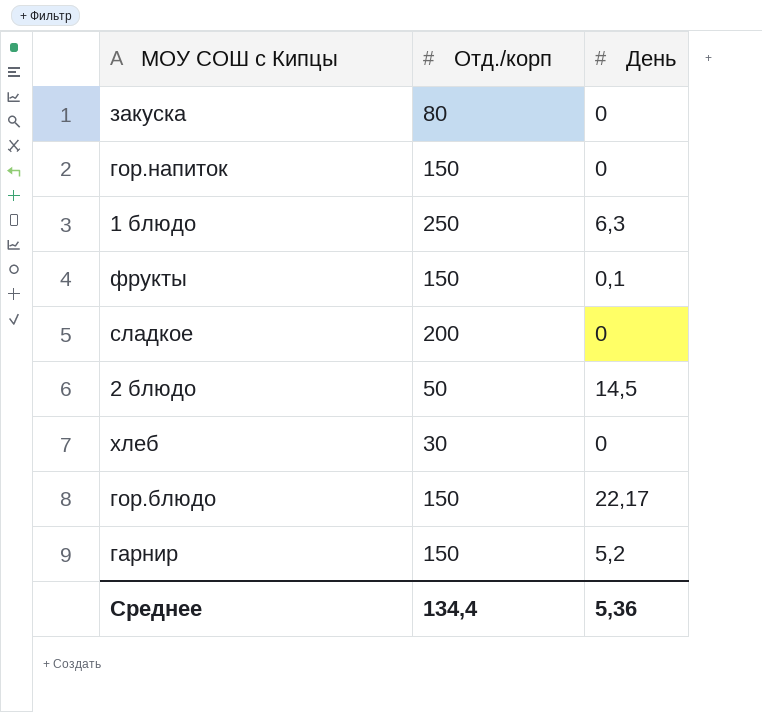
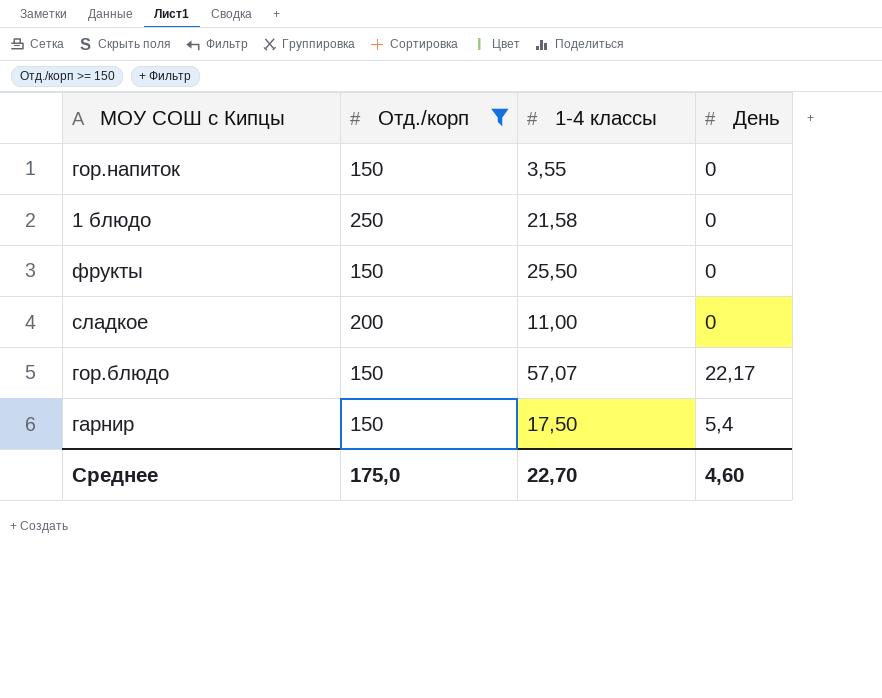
filter: none -> Отд./корп >= 150
column 1-4 классы | position: none -> 3
1 блюдо | День: 6,3 -> 0
фрукты | День: 0,1 -> 0
гарнир | День: 5,2 -> 5,4
Среднее | Отд./корп: 134,4 -> 175,0
Среднее | День: 5,36 -> 4,60

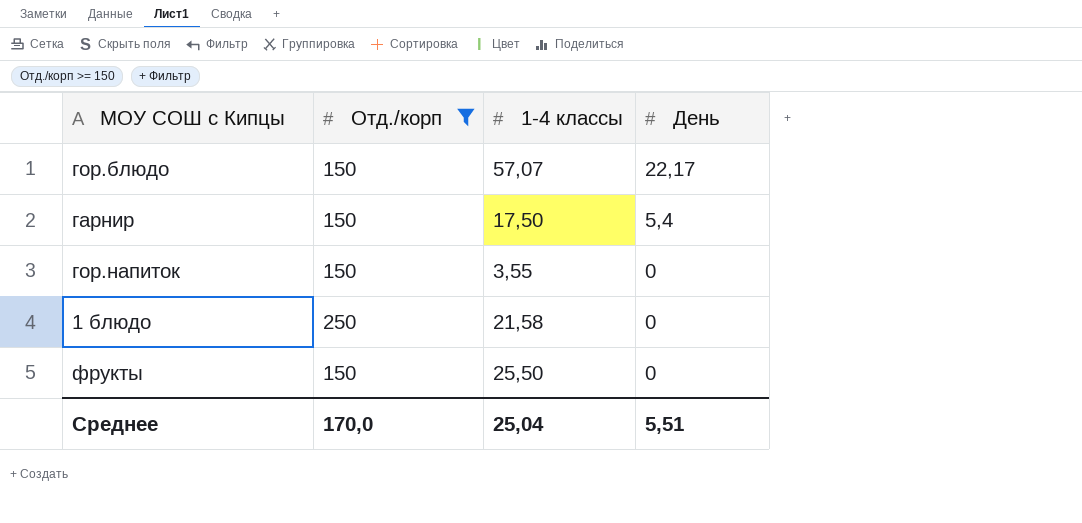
row order: none -> День descending
row сладкое: 200 | 11,00 | 0 -> none
Среднее | Отд./корп: 175,0 -> 170,0
Среднее | 1-4 классы: 22,70 -> 25,04
Среднее | День: 4,60 -> 5,51

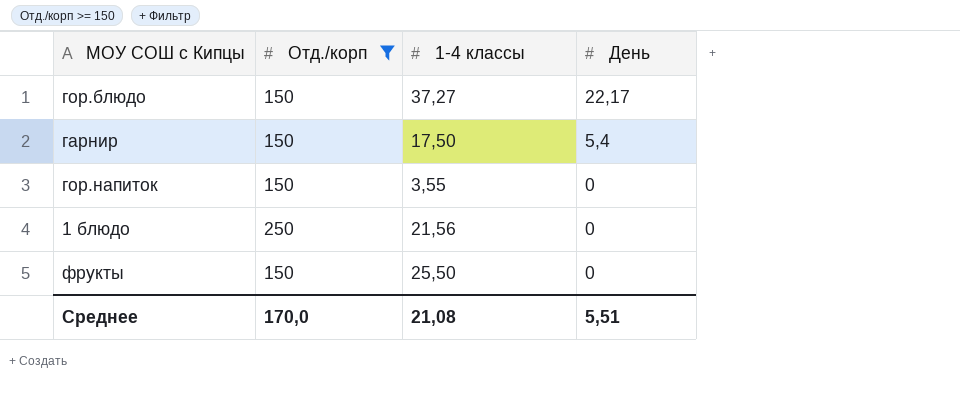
гор.блюдо | 1-4 классы: 57,07 -> 37,27
1 блюдо | 1-4 классы: 21,58 -> 21,56
Среднее | 1-4 классы: 25,04 -> 21,08

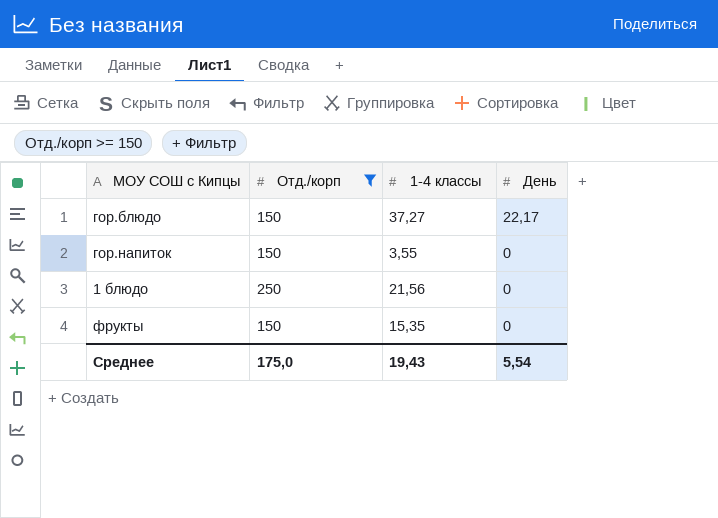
row гарнир: 150 | 17,50 | 5,4 -> none
фрукты | 1-4 классы: 25,50 -> 15,35
Среднее | Отд./корп: 170,0 -> 175,0
Среднее | 1-4 классы: 21,08 -> 19,43
Среднее | День: 5,51 -> 5,54

